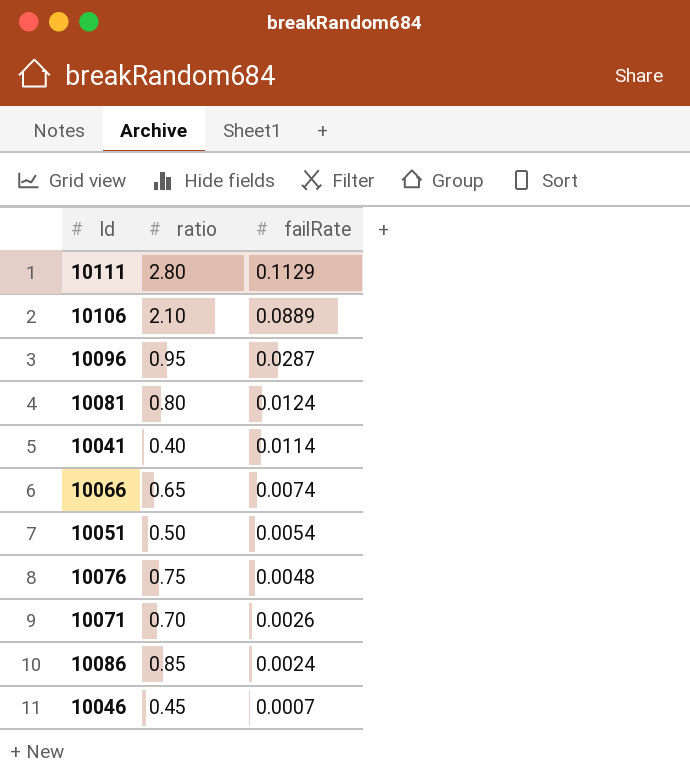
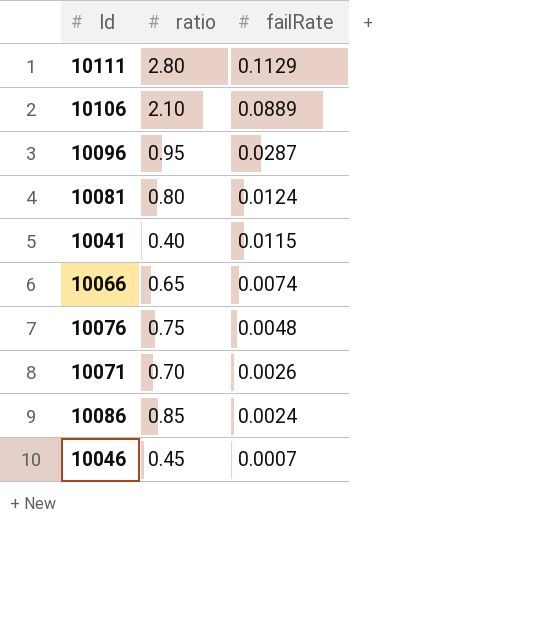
row 10051: 0.50 | 0.0054 -> none
10041 | failRate: 0.0114 -> 0.0115

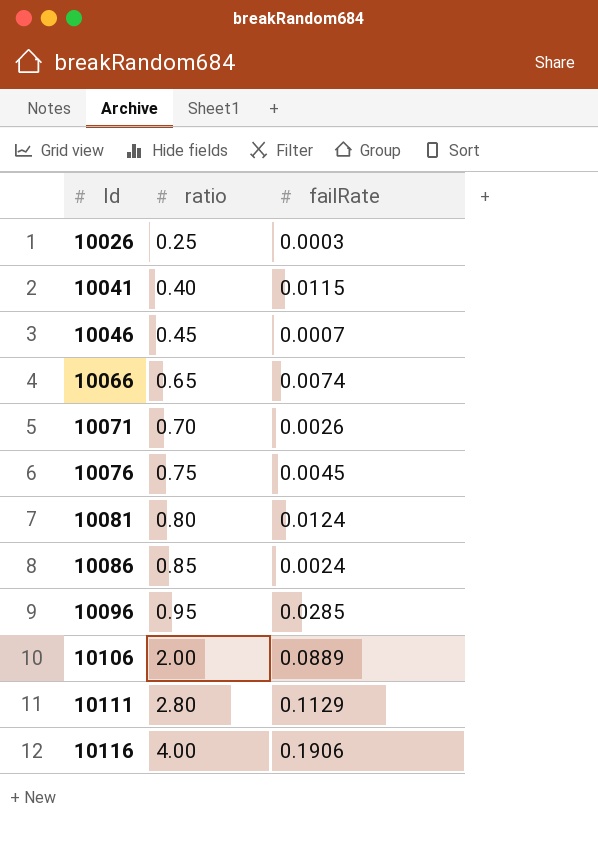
row order: failRate descending -> Id ascending
row 10026: none -> 0.25 | 0.0003
10076 | failRate: 0.0048 -> 0.0045
10096 | failRate: 0.0287 -> 0.0285
10106 | ratio: 2.10 -> 2.00
row 10116: none -> 4.00 | 0.1906

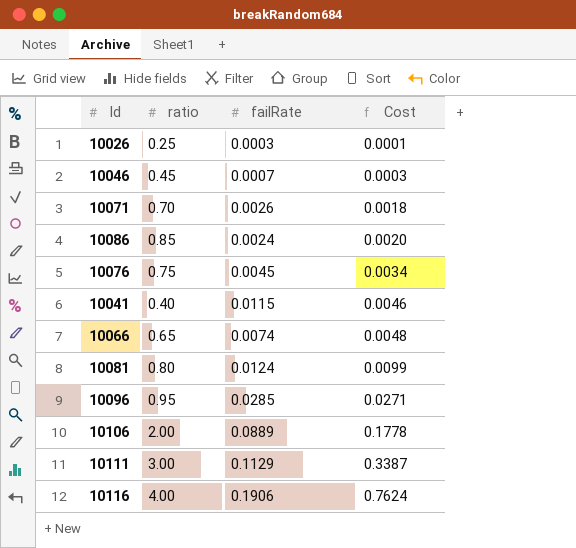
row order: Id ascending -> Cost ascending
column Cost | formula: none -> [ratio] * [failRate]
10111 | ratio: 2.80 -> 3.00

